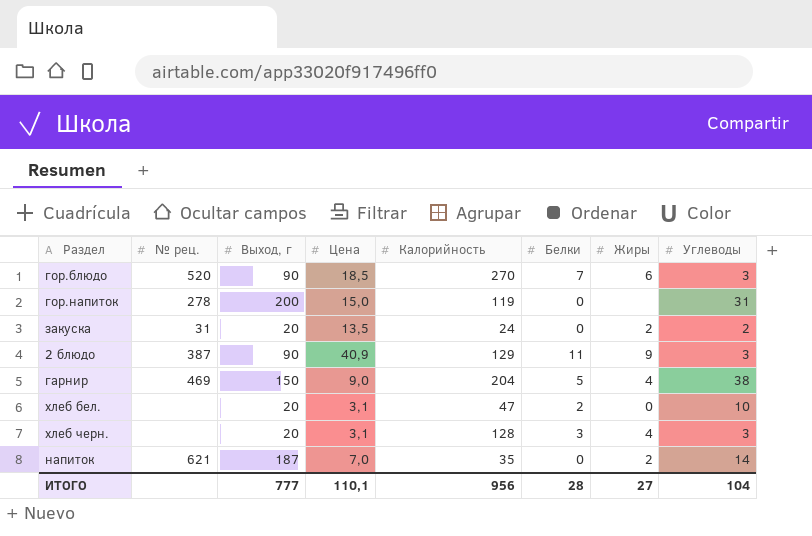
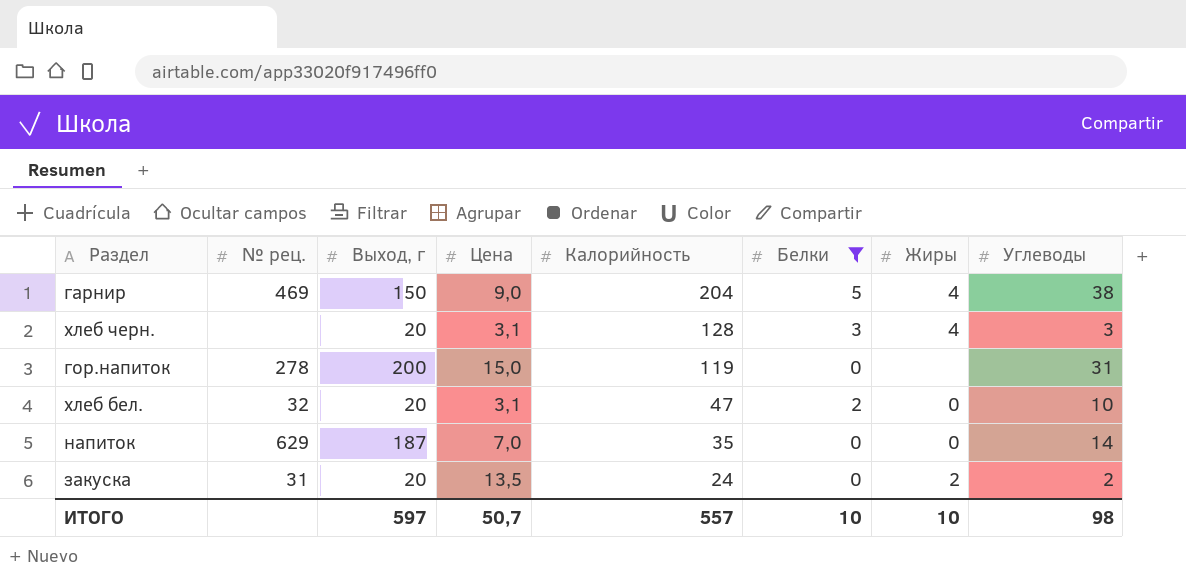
filter: none -> Белки <= 5
row order: none -> Калорийность descending
хлеб бел. | № рец.: none -> 32
напиток | № рец.: 621 -> 629
напиток | Жиры: 2 -> 0
ИТОГО | Выход, г: 777 -> 597
ИТОГО | Цена: 110,1 -> 50,7
ИТОГО | Калорийность: 956 -> 557
ИТОГО | Белки: 28 -> 10
ИТОГО | Жиры: 27 -> 10
ИТОГО | Углеводы: 104 -> 98

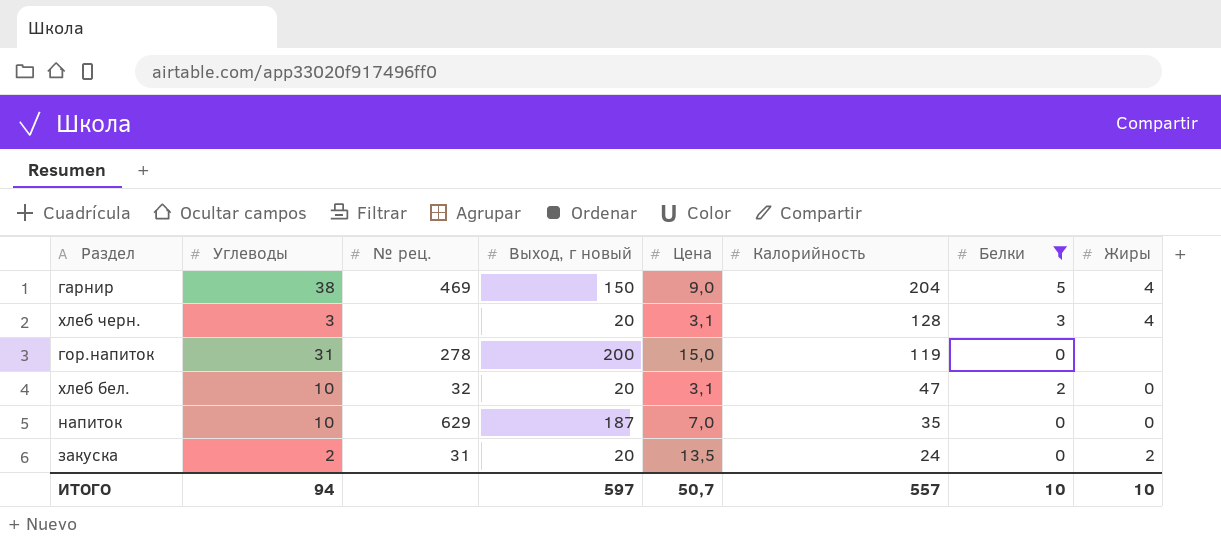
column Углеводы | position: 8 -> 2
column name: Выход, г -> Выход, г новый
напиток | Углеводы: 14 -> 10
ИТОГО | Углеводы: 98 -> 94

